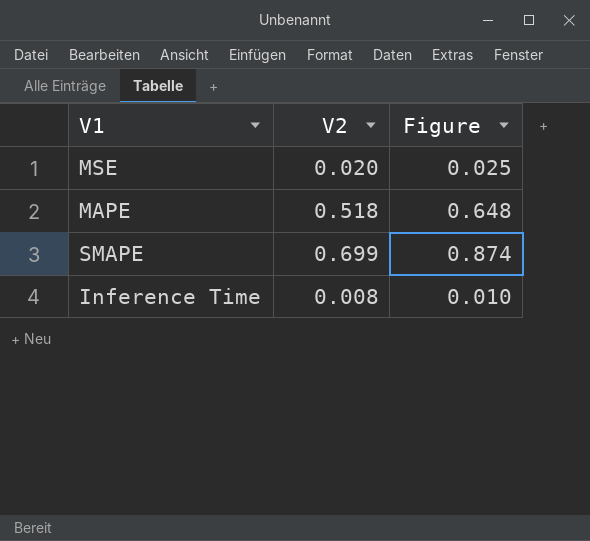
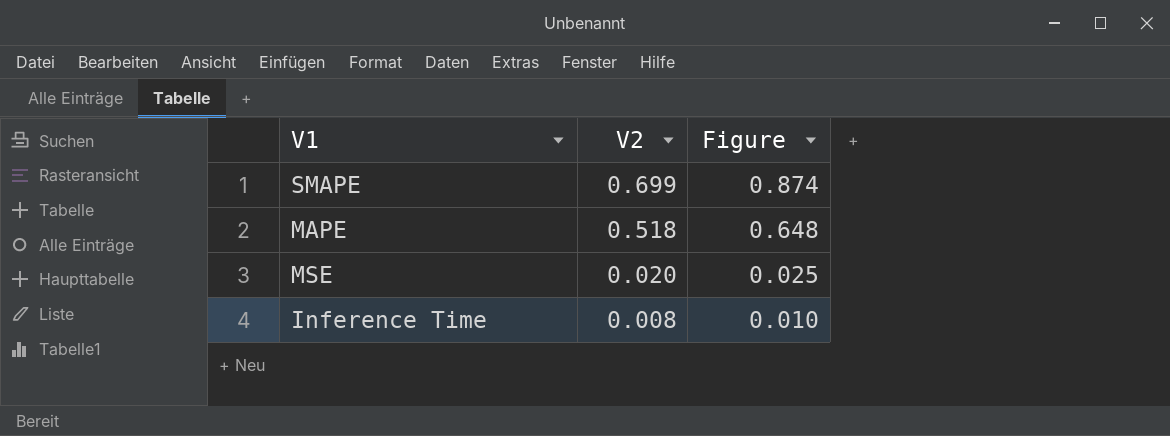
row order: none -> V2 descending

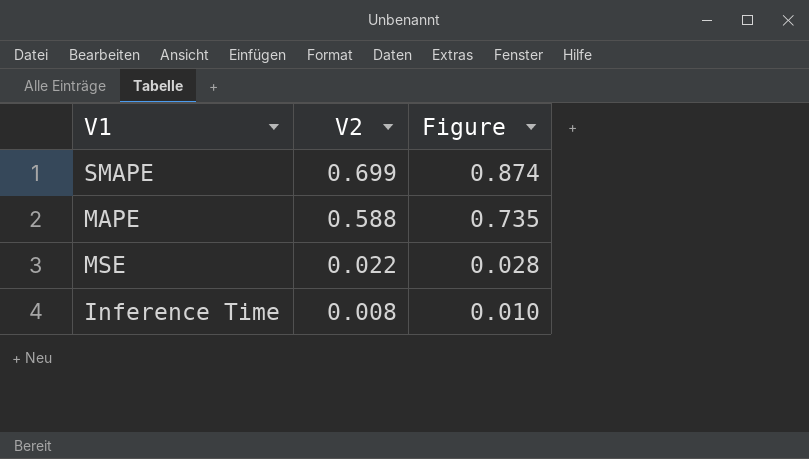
MAPE | V2: 0.518 -> 0.588
MAPE | Figure: 0.648 -> 0.735
MSE | V2: 0.020 -> 0.022
MSE | Figure: 0.025 -> 0.028

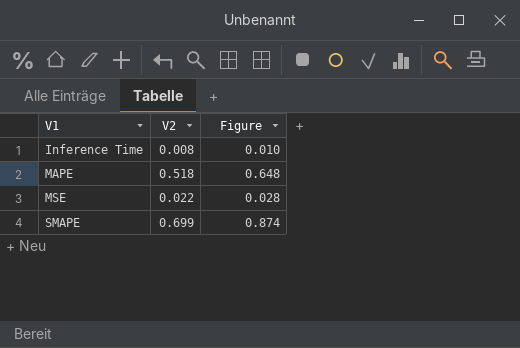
row order: V2 descending -> V1 ascending
MAPE | V2: 0.588 -> 0.518
MAPE | Figure: 0.735 -> 0.648

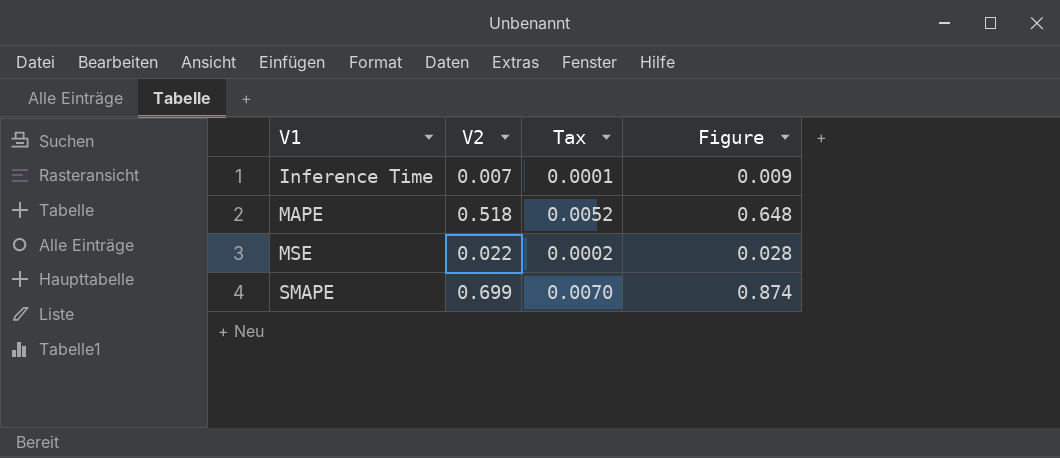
column Tax | formula: none -> [V2] * 0.01
Inference Time | V2: 0.008 -> 0.007
Inference Time | Figure: 0.010 -> 0.009

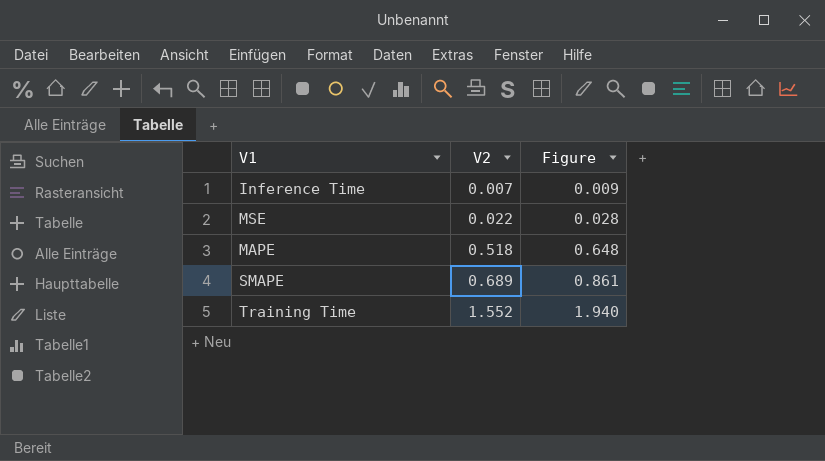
row order: V1 ascending -> V2 ascending
column Tax | formula: [V2] * 0.01 -> none
SMAPE | V2: 0.699 -> 0.689
SMAPE | Figure: 0.874 -> 0.861
row Training Time: none -> 1.552 | 1.940

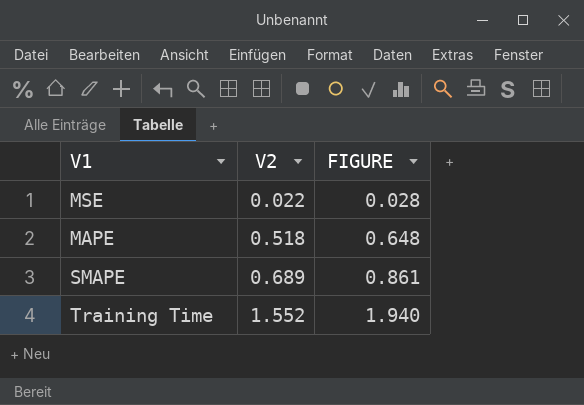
column name: Figure -> FIGURE
row Inference Time: 0.007 | 0.009 -> none

